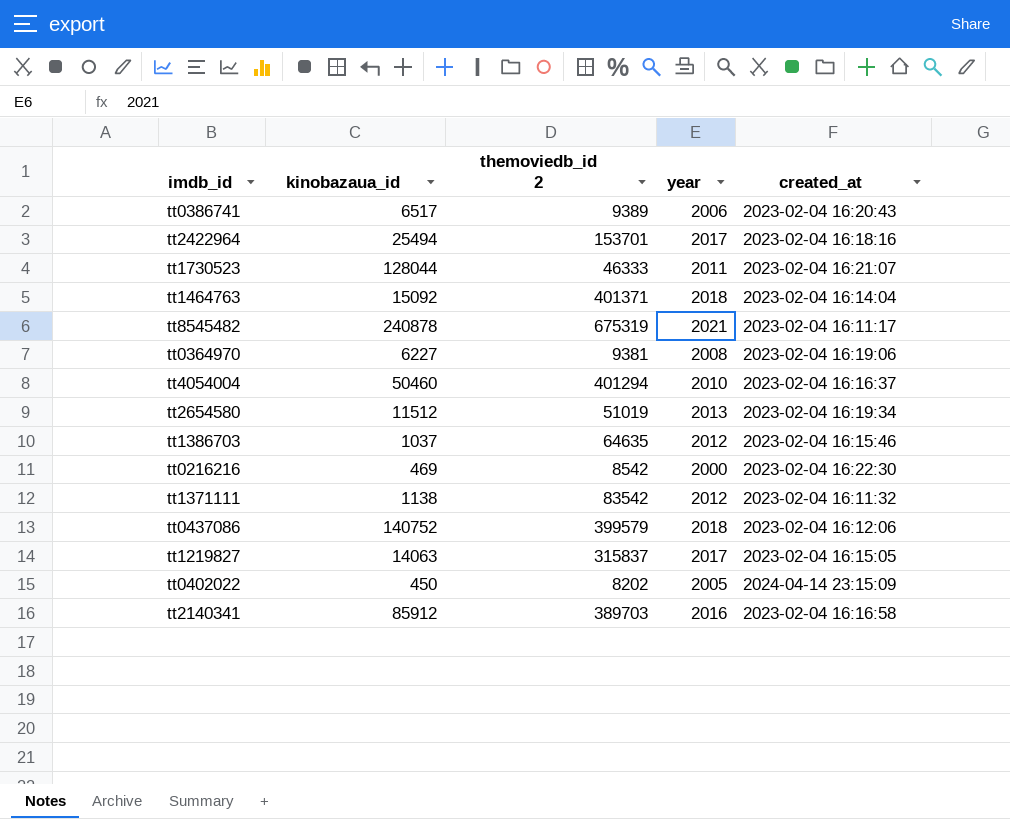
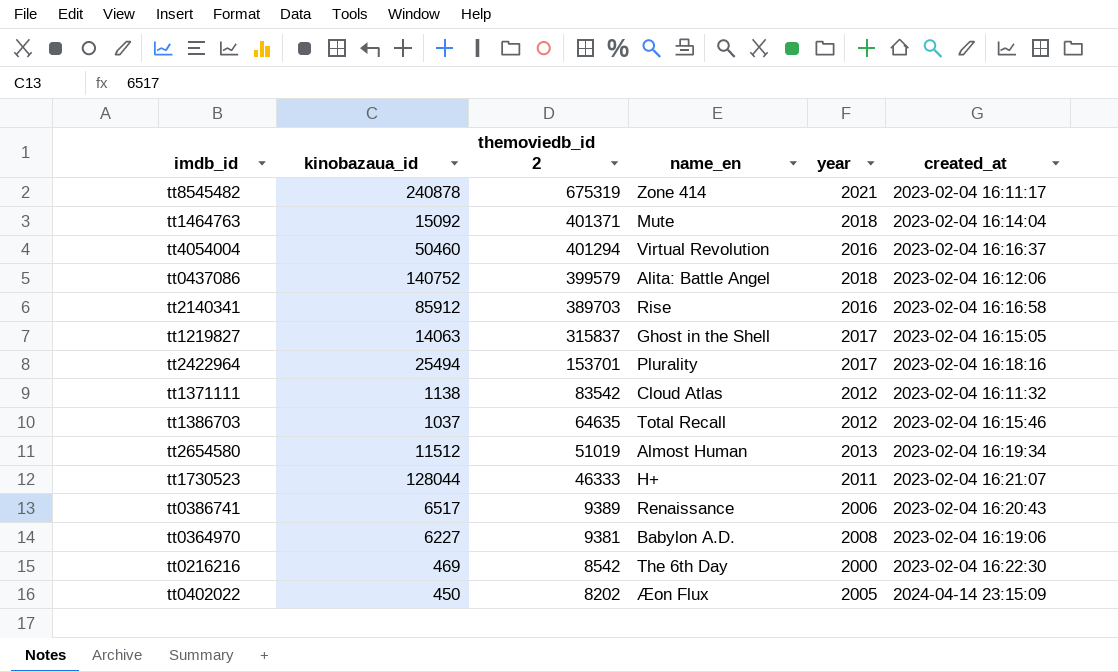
row order: none -> themoviedb_id 2 descending
column name_en | position: none -> 4
tt4054004 | year: 2010 -> 2016

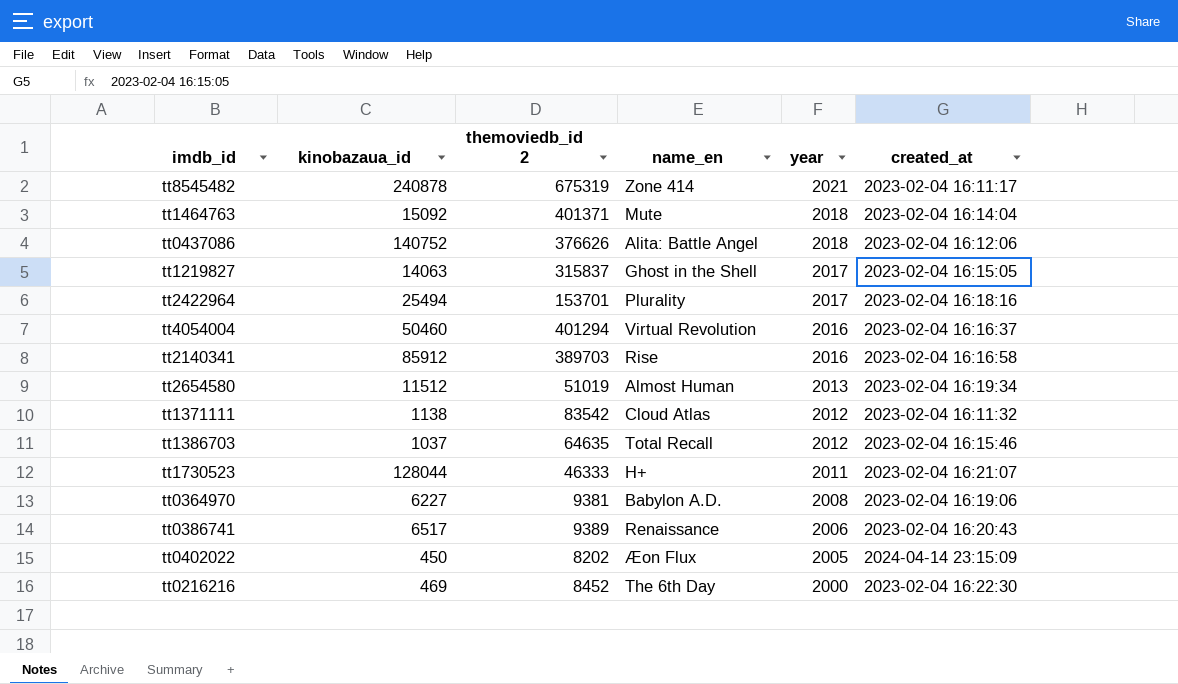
row order: themoviedb_id 2 descending -> year descending
tt0437086 | themoviedb_id 2: 399579 -> 376626
tt0216216 | themoviedb_id 2: 8542 -> 8452

